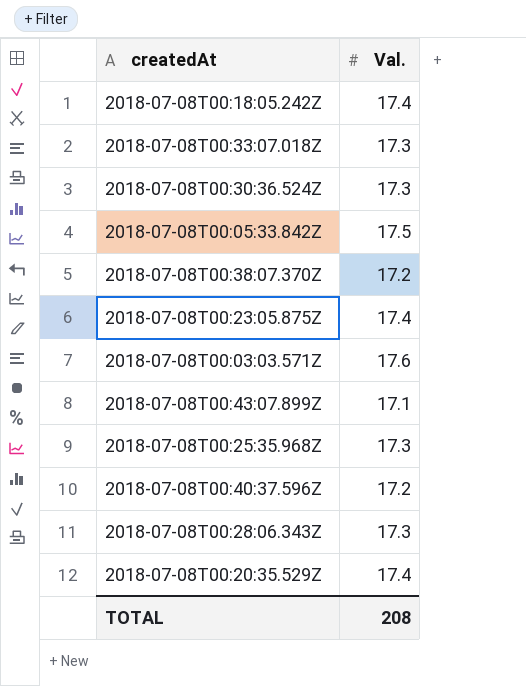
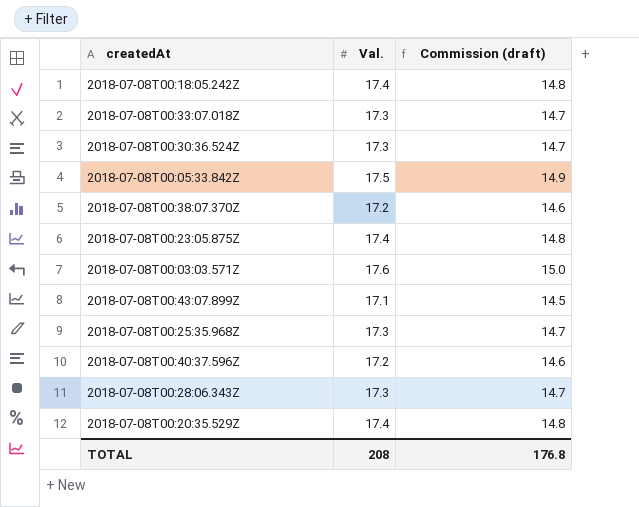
column Commission (draft) | formula: none -> [Val.] * 0.85

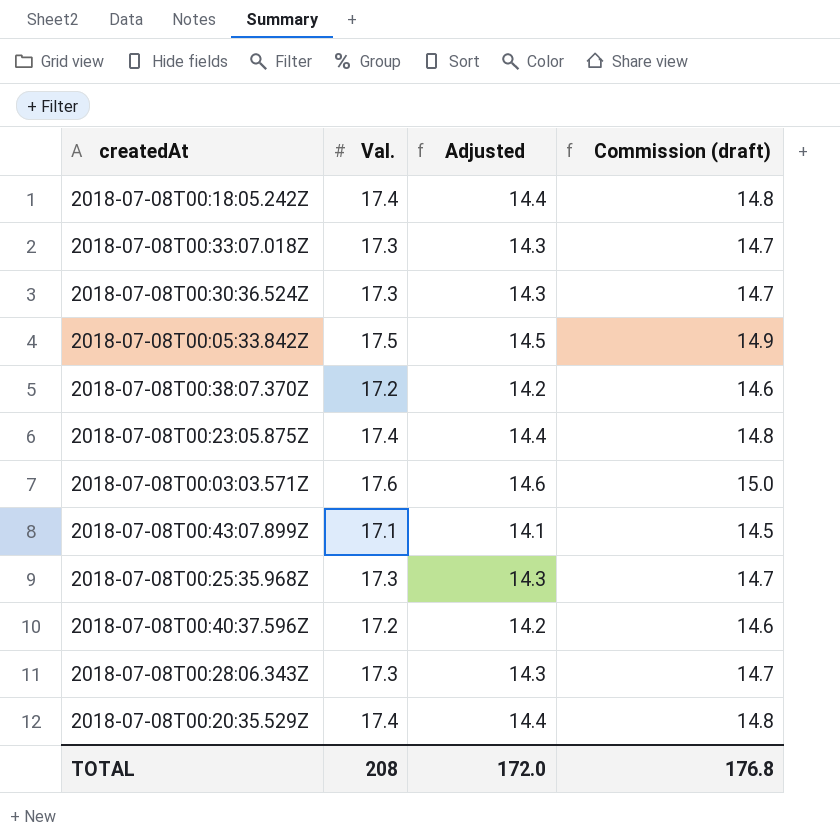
column Adjusted | formula: none -> [Val.] - 3

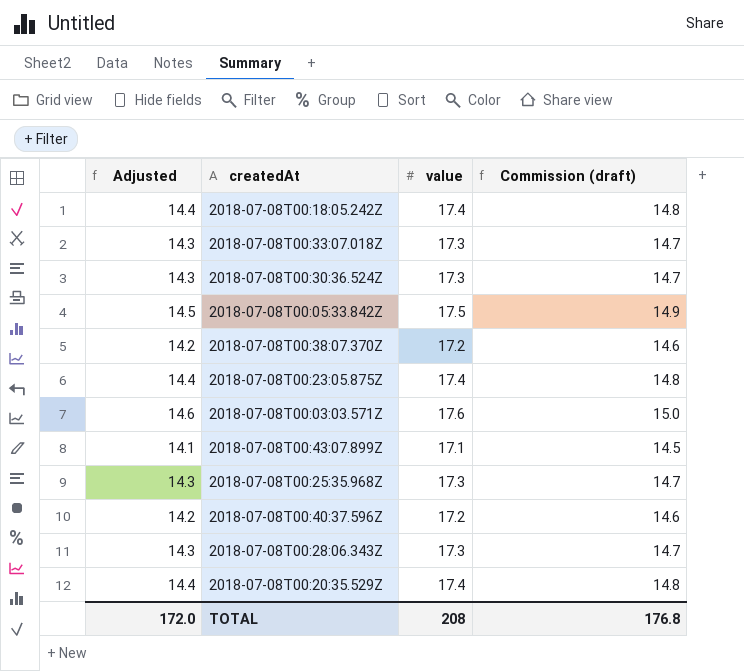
column Adjusted | position: 3 -> 1
column name: Val. -> value

